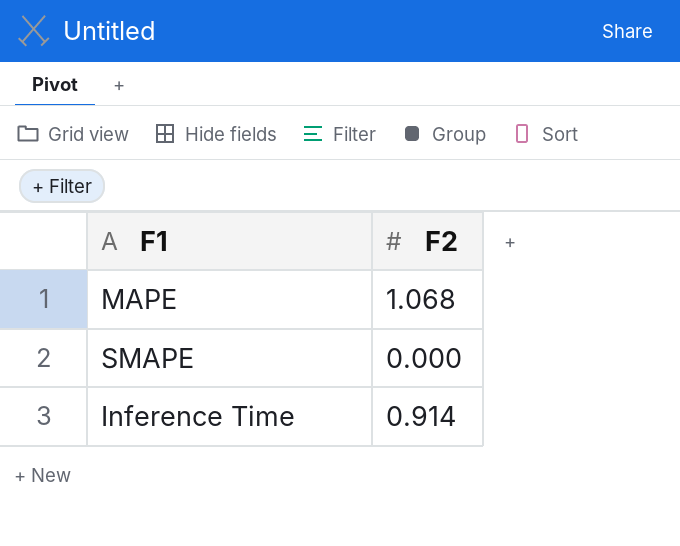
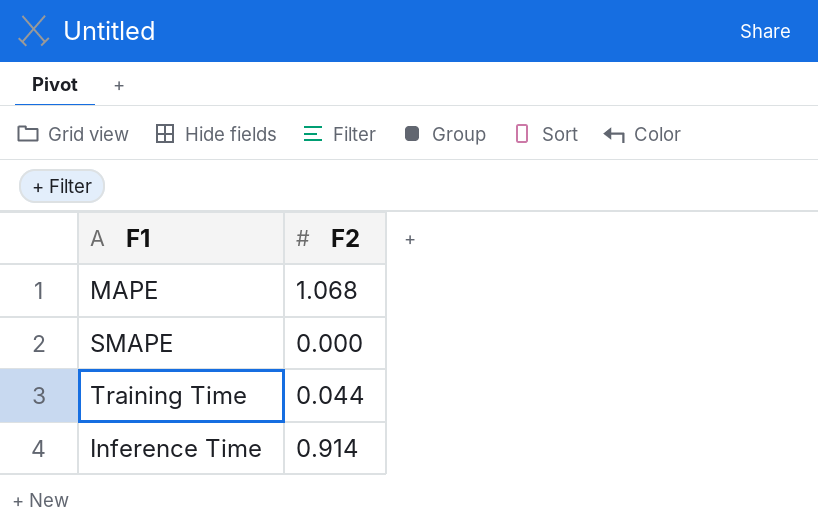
row Training Time: none -> 0.044

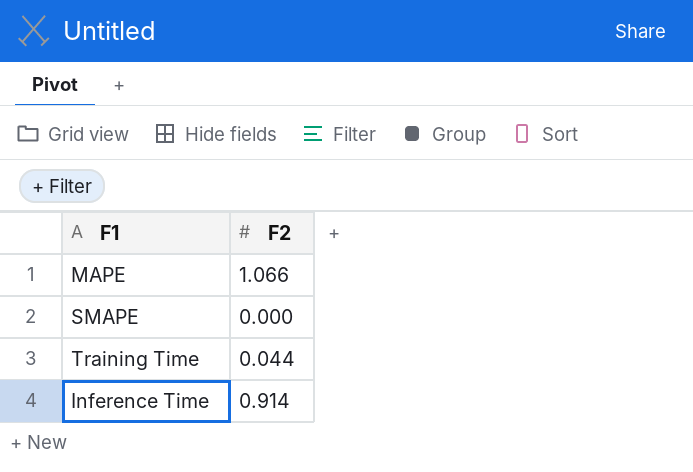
MAPE | F2: 1.068 -> 1.066

